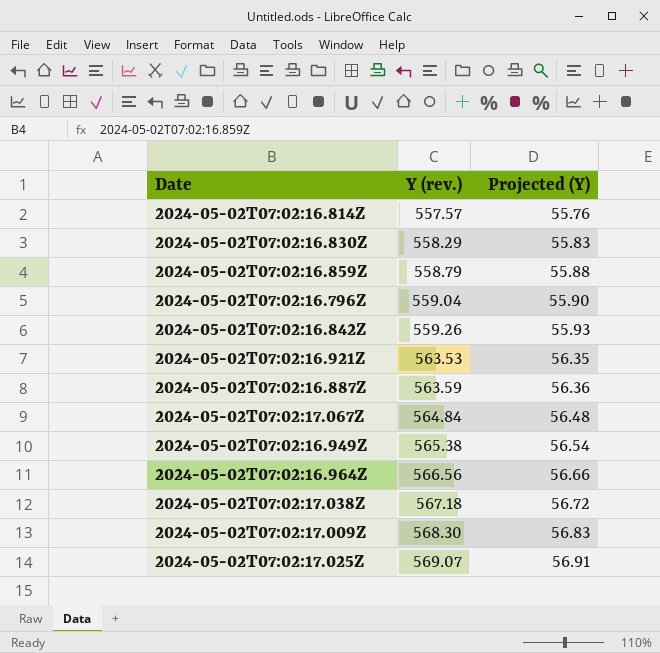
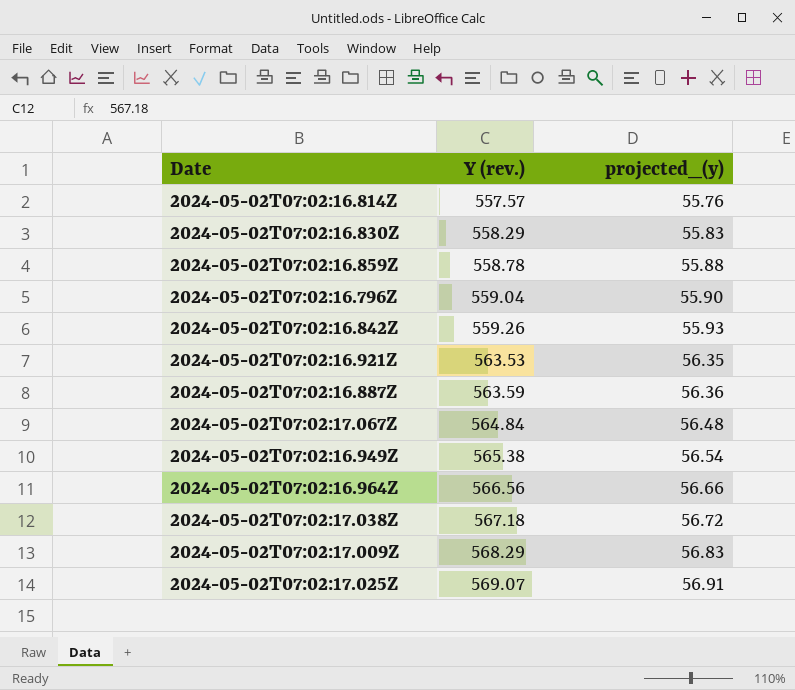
column name: Projected (Y) -> projected_(y)
2024-05-02T07:02:16.859Z | Y (rev.): 558.79 -> 558.78
2024-05-02T07:02:17.009Z | Y (rev.): 568.30 -> 568.29

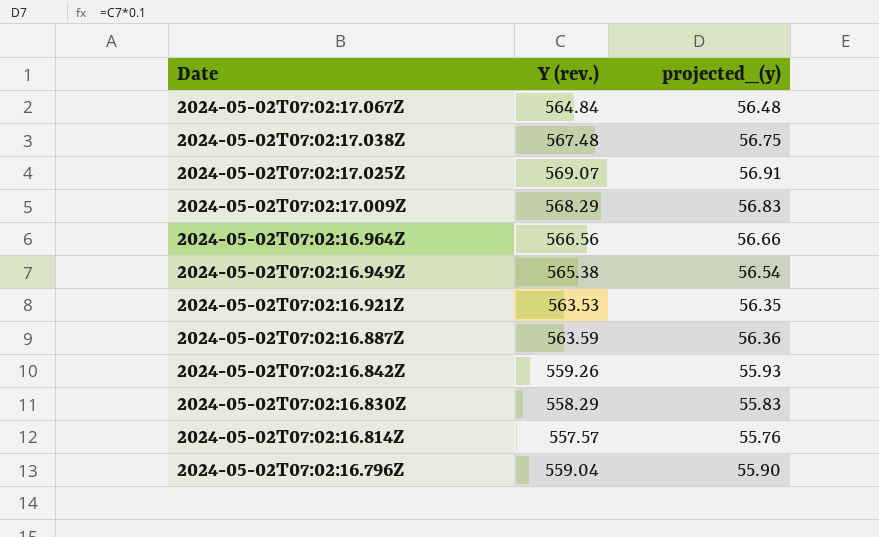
row order: Y (rev.) ascending -> Date descending
row 2024-05-02T07:02:16.859Z: 558.78 | 55.88 -> none
2024-05-02T07:02:17.038Z | Y (rev.): 567.18 -> 567.48
2024-05-02T07:02:17.038Z | projected_(y): 56.72 -> 56.75

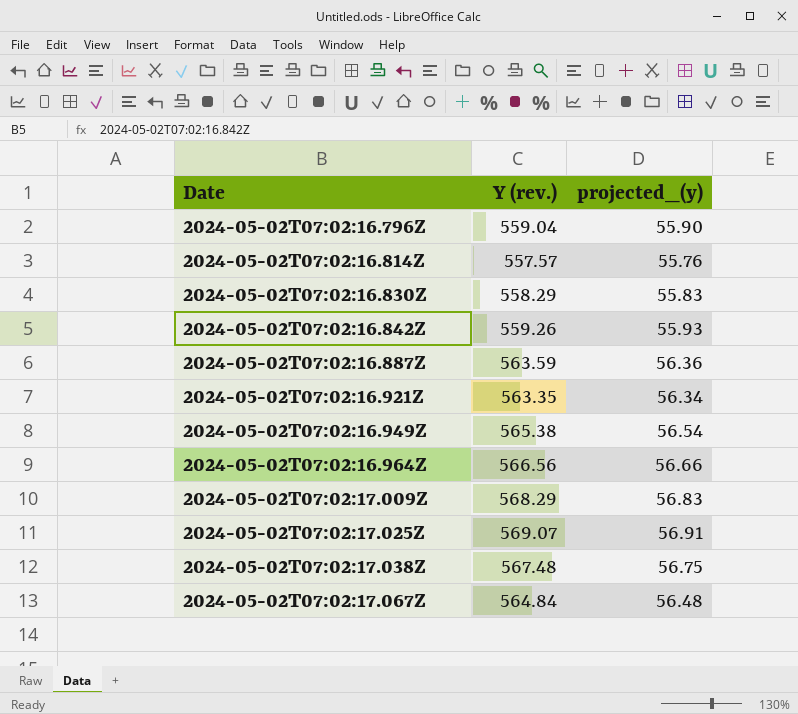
row order: Date descending -> Date ascending
2024-05-02T07:02:16.921Z | Y (rev.): 563.53 -> 563.35
2024-05-02T07:02:16.921Z | projected_(y): 56.35 -> 56.34

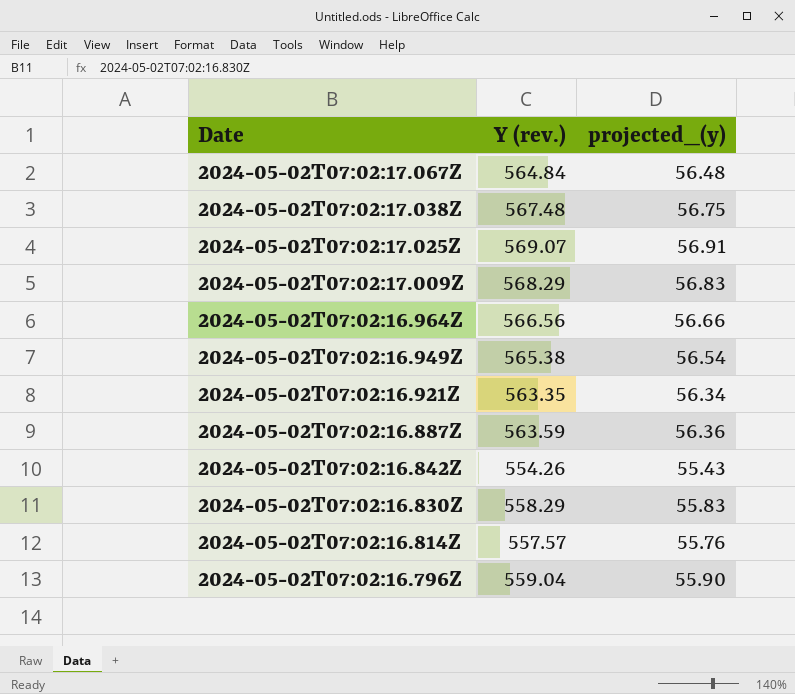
row order: Date ascending -> Date descending
2024-05-02T07:02:16.842Z | Y (rev.): 559.26 -> 554.26
2024-05-02T07:02:16.842Z | projected_(y): 55.93 -> 55.43

